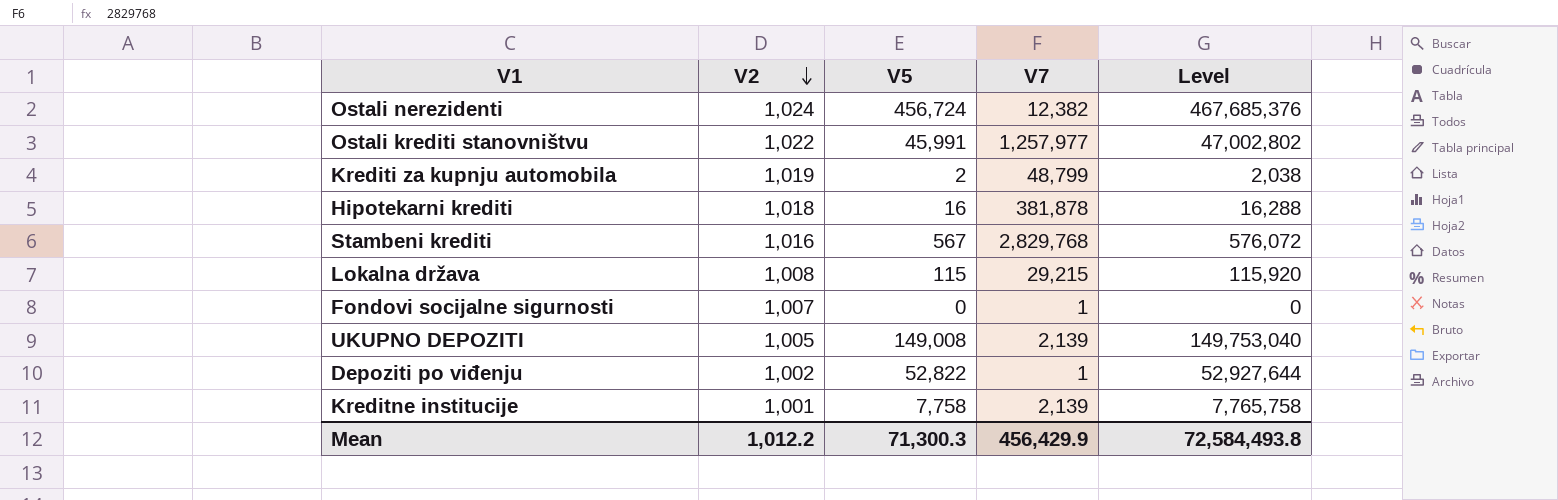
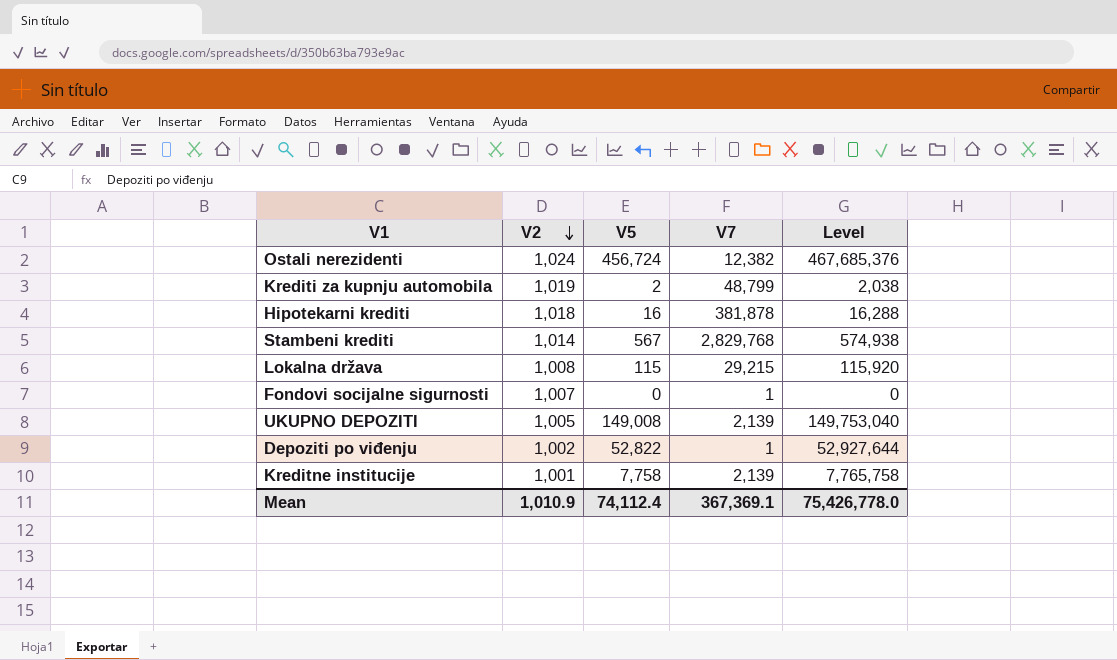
row Ostali krediti stanovništvu: 1,022 | 45,991 | 1,257,977 | 47,002,802 -> none
Stambeni krediti | V2: 1,016 -> 1,014
Stambeni krediti | Level: 576,072 -> 574,938
Mean | V2: 1,012.2 -> 1,010.9
Mean | V5: 71,300.3 -> 74,112.4
Mean | V7: 456,429.9 -> 367,369.1
Mean | Level: 72,584,493.8 -> 75,426,778.0

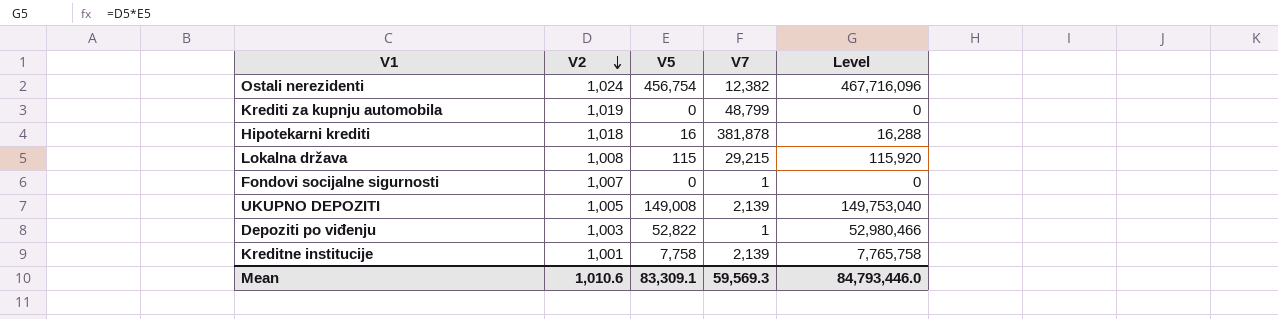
row Stambeni krediti: 1,014 | 567 | 2,829,768 | 574,938 -> none
Ostali nerezidenti | V5: 456,724 -> 456,754
Ostali nerezidenti | Level: 467,685,376 -> 467,716,096
Krediti za kupnju automobila | V5: 2 -> 0
Krediti za kupnju automobila | Level: 2,038 -> 0
Depoziti po viđenju | V2: 1,002 -> 1,003
Depoziti po viđenju | Level: 52,927,644 -> 52,980,466
Mean | V2: 1,010.9 -> 1,010.6
Mean | V5: 74,112.4 -> 83,309.1
Mean | V7: 367,369.1 -> 59,569.3
Mean | Level: 75,426,778.0 -> 84,793,446.0

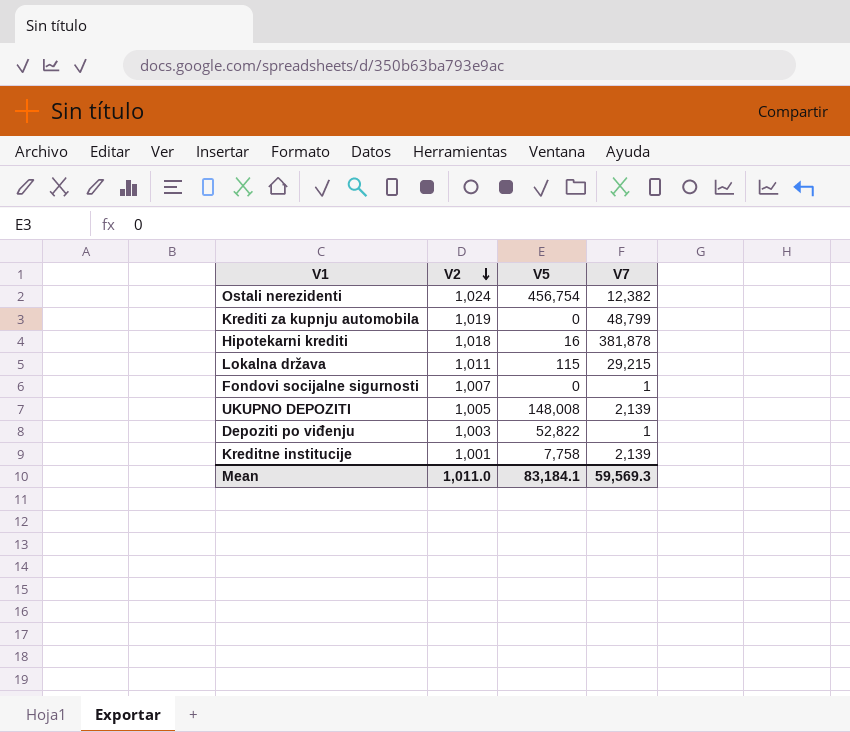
column Level | formula: [V2] * [V5] -> none
Lokalna država | V2: 1,008 -> 1,011
UKUPNO DEPOZITI | V5: 149,008 -> 148,008
Mean | V2: 1,010.6 -> 1,011.0
Mean | V5: 83,309.1 -> 83,184.1

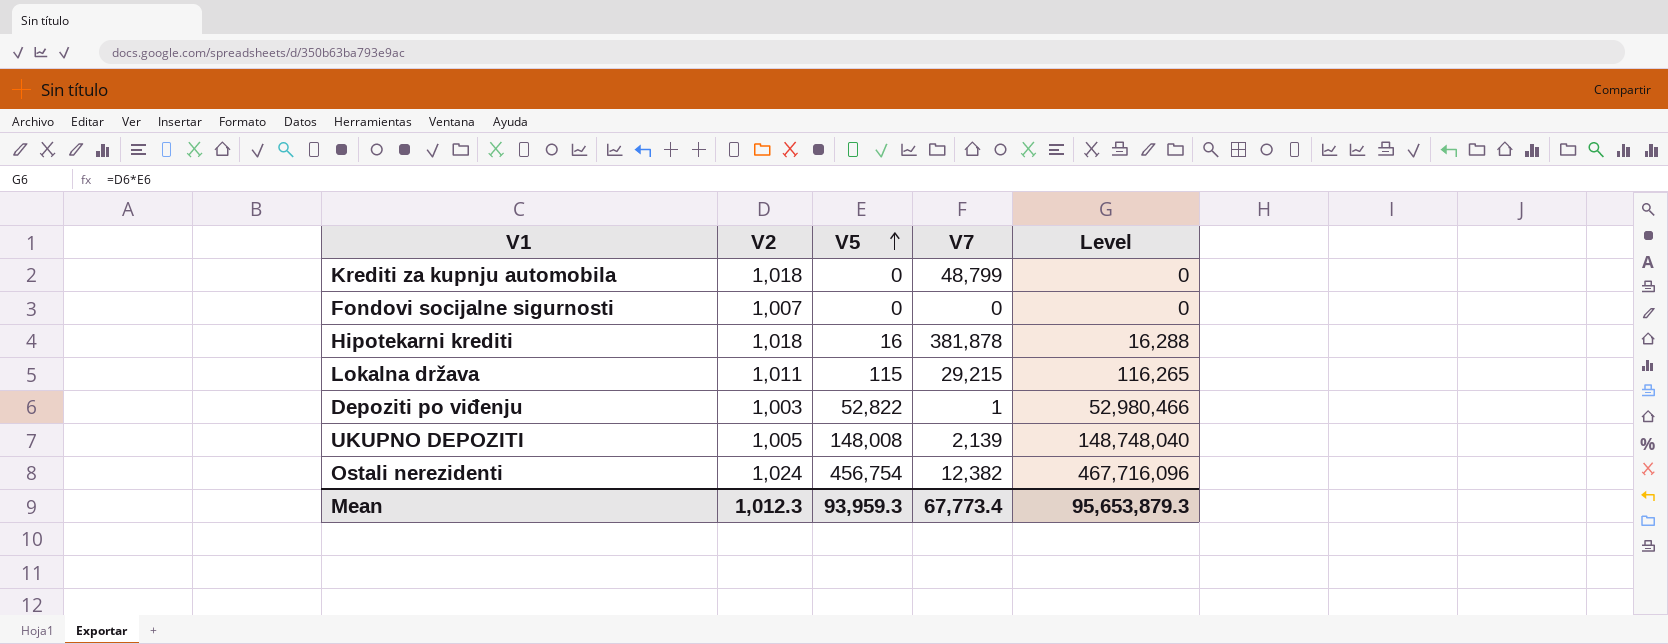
row order: V2 descending -> V5 ascending
column Level | formula: none -> [V2] * [V5]
row Kreditne institucije: 1,001 | 7,758 | 2,139 -> none
Krediti za kupnju automobila | V2: 1,019 -> 1,018
Fondovi socijalne sigurnosti | V7: 1 -> 0
Mean | V2: 1,011.0 -> 1,012.3
Mean | V5: 83,184.1 -> 93,959.3
Mean | V7: 59,569.3 -> 67,773.4

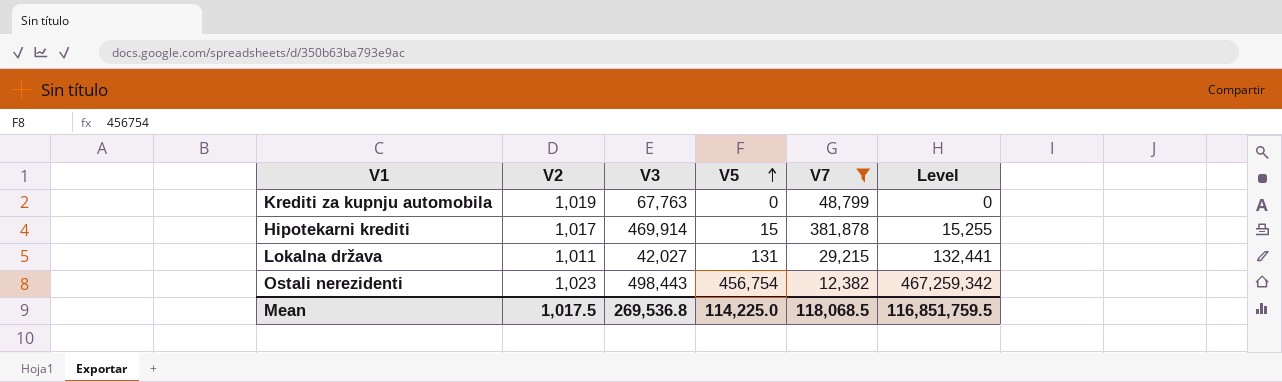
filter: none -> V7 >= 12,382
column V3 | position: none -> 3
Krediti za kupnju automobila | V2: 1,018 -> 1,019
Hipotekarni krediti | V2: 1,018 -> 1,017
Hipotekarni krediti | V5: 16 -> 15
Hipotekarni krediti | Level: 16,288 -> 15,255
Lokalna država | V5: 115 -> 131
Lokalna država | Level: 116,265 -> 132,441
Ostali nerezidenti | V2: 1,024 -> 1,023
Ostali nerezidenti | Level: 467,716,096 -> 467,259,342
Mean | V2: 1,012.3 -> 1,017.5
Mean | V5: 93,959.3 -> 114,225.0
Mean | V7: 67,773.4 -> 118,068.5
Mean | Level: 95,653,879.3 -> 116,851,759.5

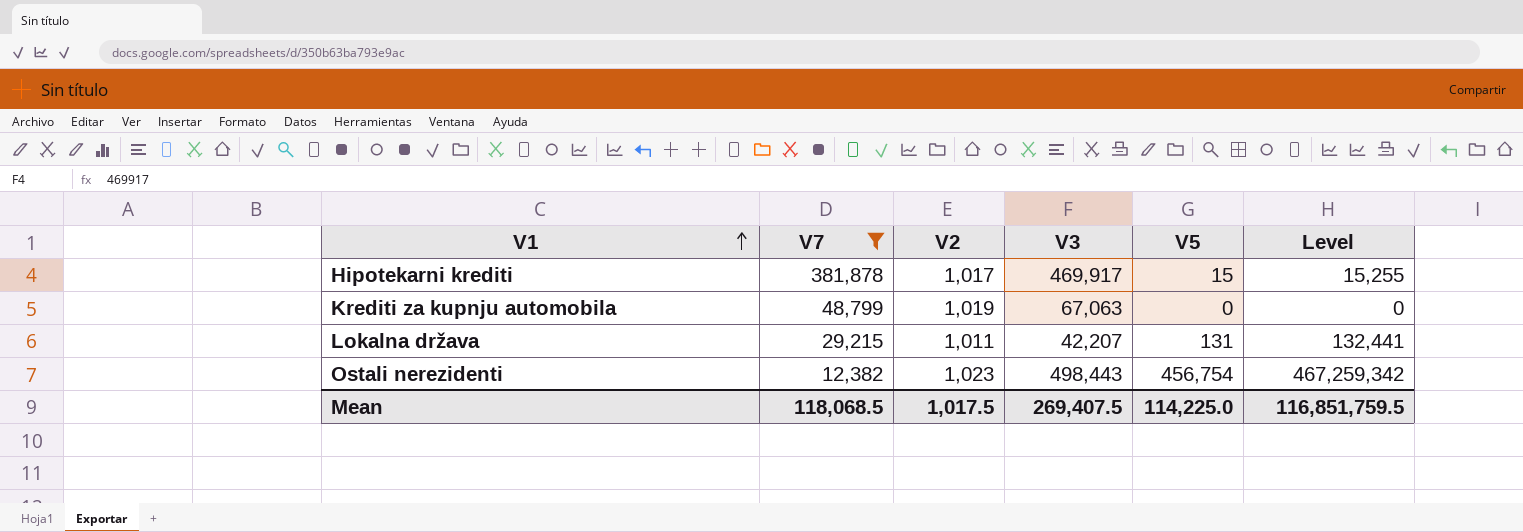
row order: V5 ascending -> V1 ascending
column V7 | position: 5 -> 2
Hipotekarni krediti | V3: 469,914 -> 469,917
Krediti za kupnju automobila | V3: 67,763 -> 67,063
Lokalna država | V3: 42,027 -> 42,207
Mean | V3: 269,536.8 -> 269,407.5

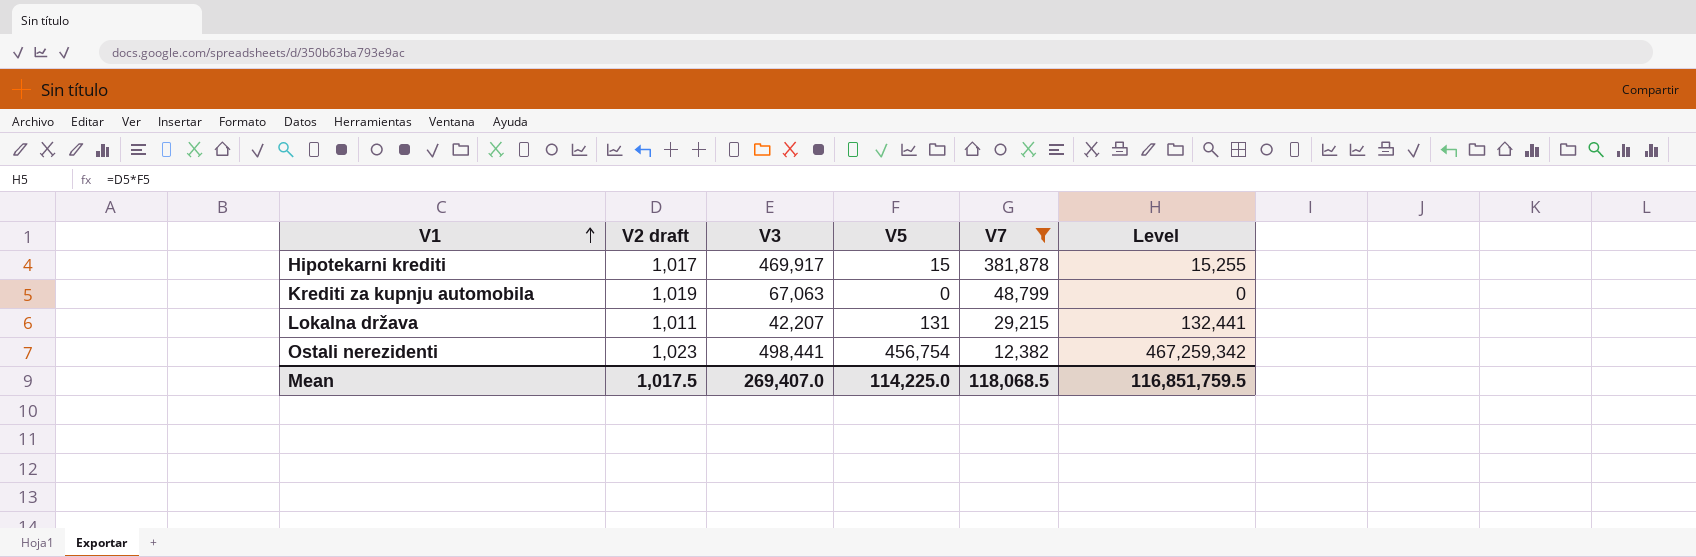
column name: V2 -> V2 draft
column V7 | position: 2 -> 5
Ostali nerezidenti | V3: 498,443 -> 498,441
Mean | V3: 269,407.5 -> 269,407.0

